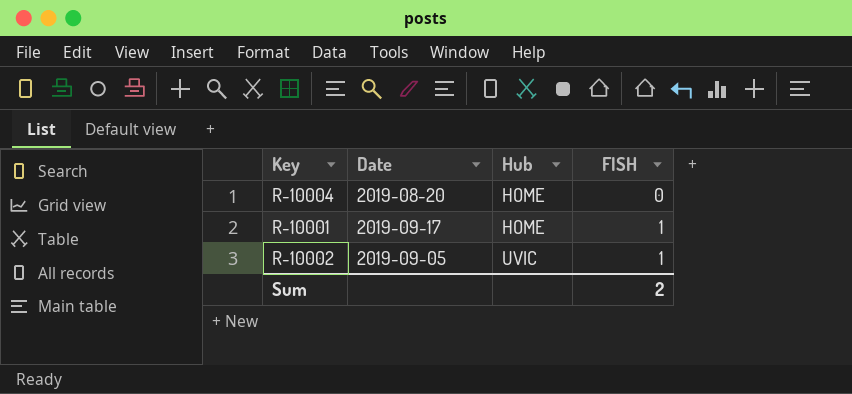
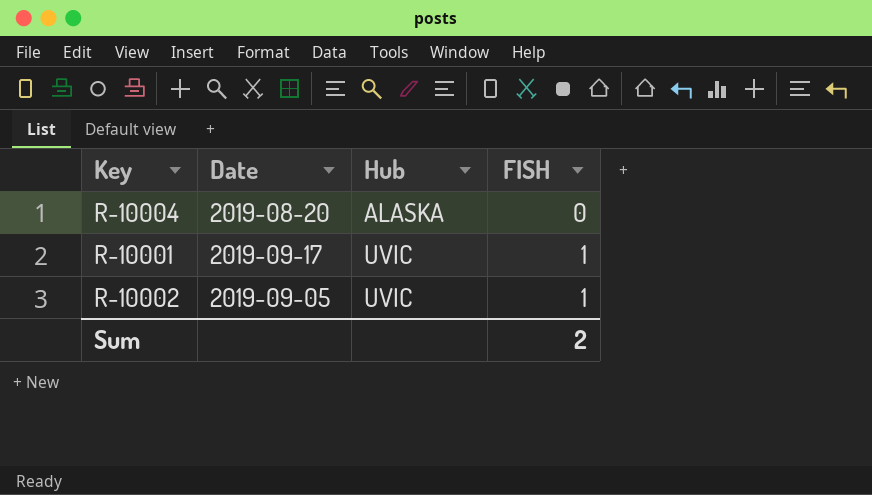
R-10004 | Hub: HOME -> ALASKA
R-10001 | Hub: HOME -> UVIC

